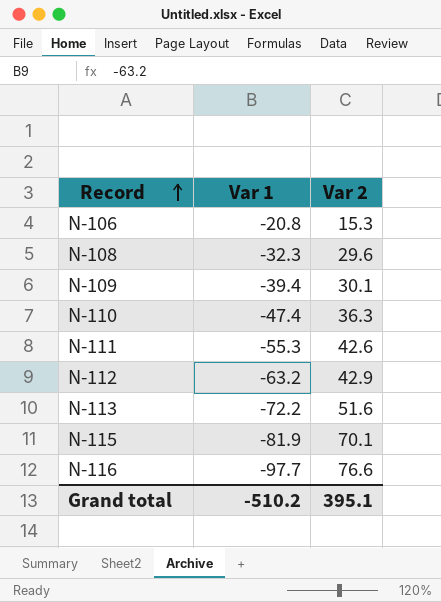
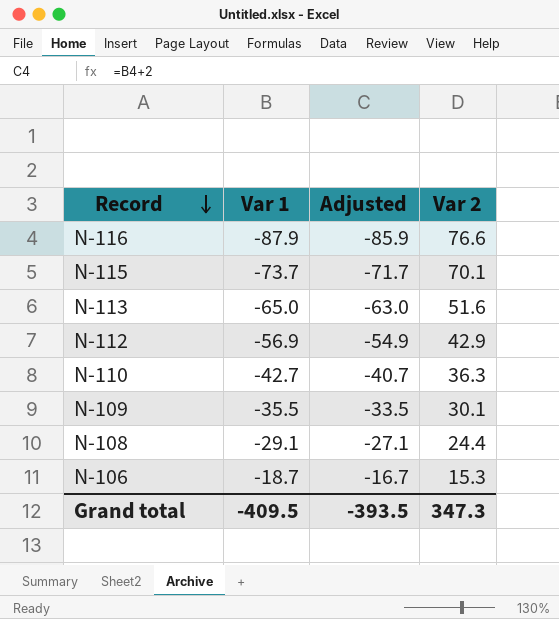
row order: Record ascending -> Record descending
column Adjusted | formula: none -> [Var 1] + 2
row N-111: -55.3 | 42.6 -> none
N-116 | Var 1: -97.7 -> -87.9
N-115 | Var 1: -81.9 -> -73.7
N-113 | Var 1: -72.2 -> -65.0
N-112 | Var 1: -63.2 -> -56.9
N-110 | Var 1: -47.4 -> -42.7
N-109 | Var 1: -39.4 -> -35.5
N-108 | Var 1: -32.3 -> -29.1
N-108 | Var 2: 29.6 -> 24.4
N-106 | Var 1: -20.8 -> -18.7
Grand total | Var 1: -510.2 -> -409.5
Grand total | Var 2: 395.1 -> 347.3

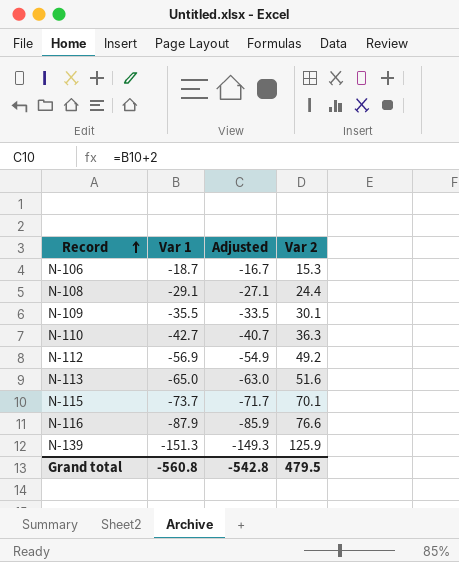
row order: Record descending -> Record ascending
N-112 | Var 2: 42.9 -> 49.2
row N-139: none -> -151.3 | -149.3 | 125.9
Grand total | Var 1: -409.5 -> -560.8
Grand total | Adjusted: -393.5 -> -542.8
Grand total | Var 2: 347.3 -> 479.5

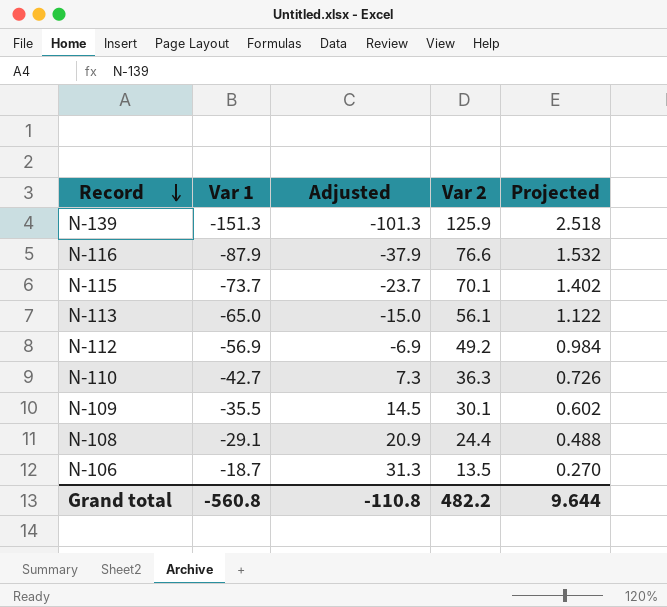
row order: Record ascending -> Record descending
column Adjusted | formula: [Var 1] + 2 -> [Var 1] + 50
column Projected | formula: none -> [Var 2] * 0.02
N-113 | Var 2: 51.6 -> 56.1
N-106 | Var 2: 15.3 -> 13.5
Grand total | Adjusted: -542.8 -> -110.8
Grand total | Var 2: 479.5 -> 482.2

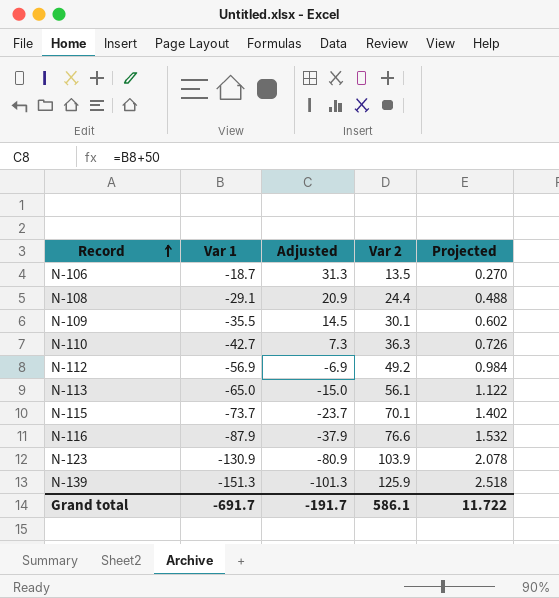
row order: Record descending -> Record ascending
row N-123: none -> -130.9 | -80.9 | 103.9 | 2.078
Grand total | Var 1: -560.8 -> -691.7
Grand total | Adjusted: -110.8 -> -191.7
Grand total | Var 2: 482.2 -> 586.1
Grand total | Projected: 9.644 -> 11.722

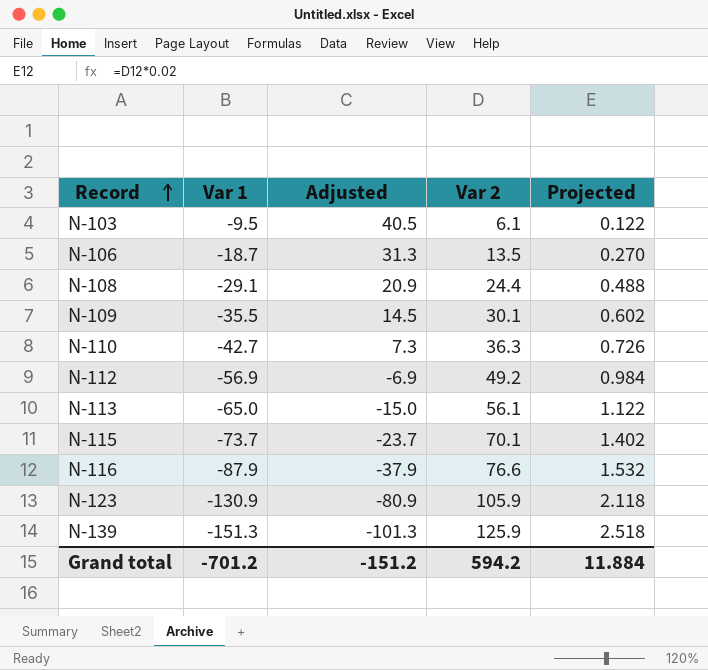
row N-103: none -> -9.5 | 40.5 | 6.1 | 0.122
N-123 | Var 2: 103.9 -> 105.9
N-123 | Projected: 2.078 -> 2.118
Grand total | Var 1: -691.7 -> -701.2
Grand total | Adjusted: -191.7 -> -151.2
Grand total | Var 2: 586.1 -> 594.2
Grand total | Projected: 11.722 -> 11.884

